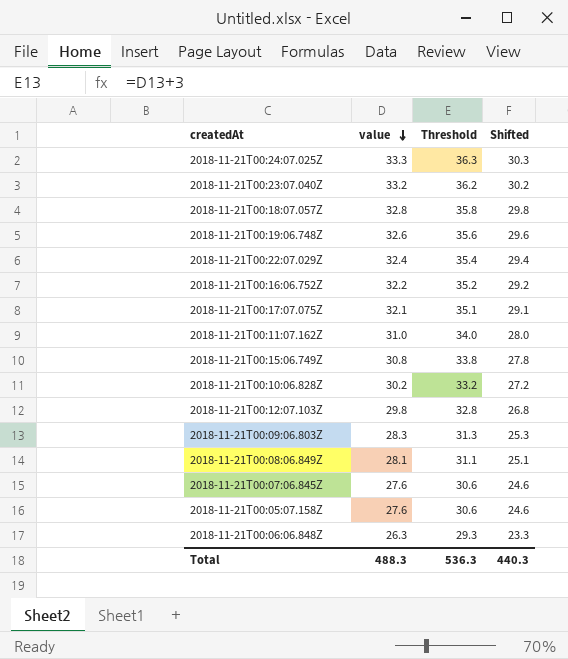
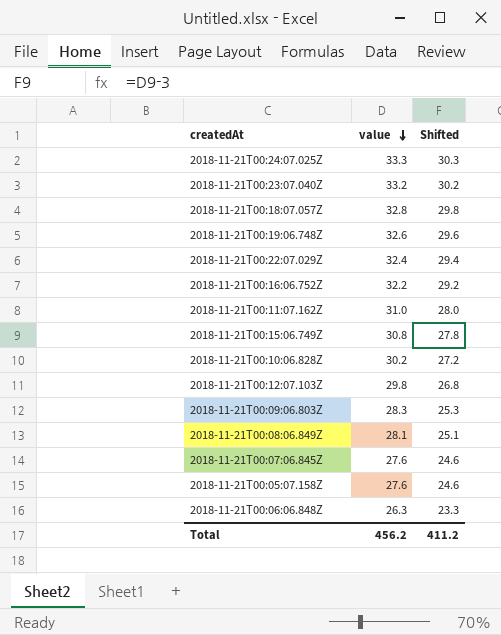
column Threshold | formula: [value] + 3 -> none
row 2018-11-21T00:17:07.075Z: 32.1 | 35.1 | 29.1 -> none
Total | value: 488.3 -> 456.2
Total | Shifted: 440.3 -> 411.2

